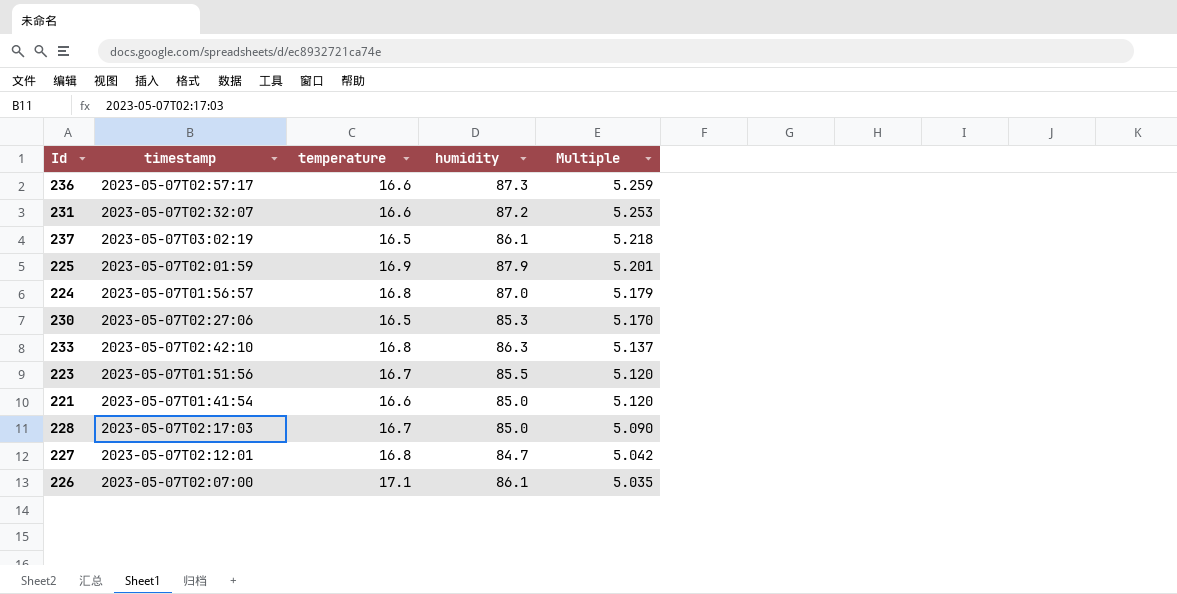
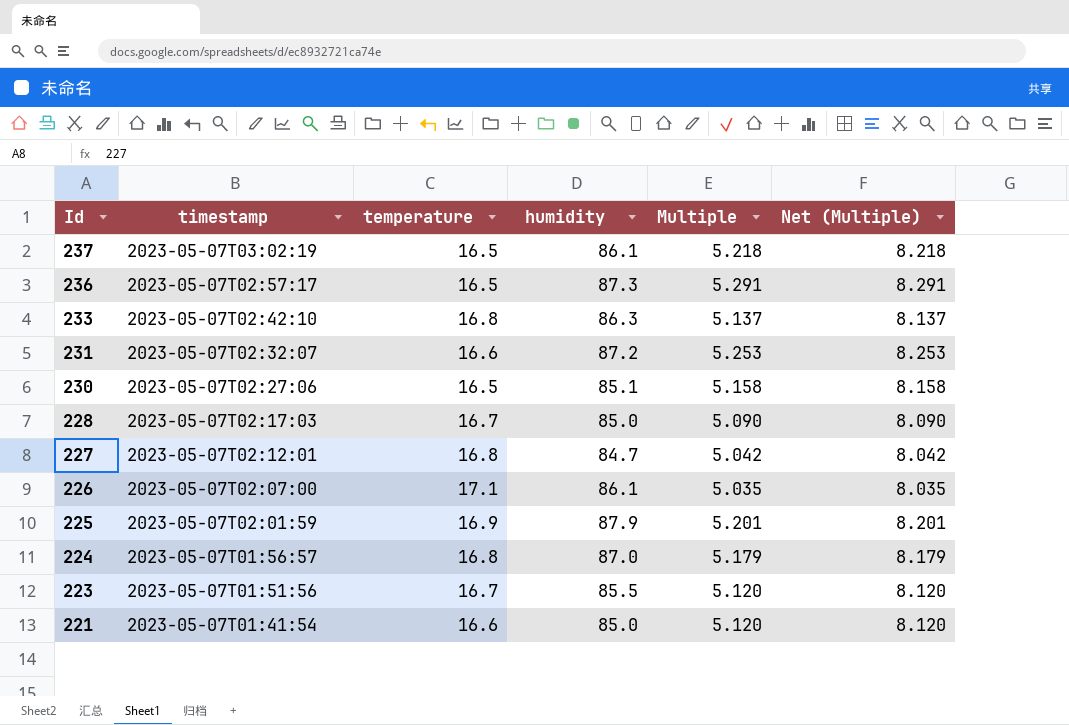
row order: Multiple descending -> Id descending
column Net (Multiple) | formula: none -> [Multiple] + 3
236 | temperature: 16.6 -> 16.5
236 | Multiple: 5.259 -> 5.291
230 | humidity: 85.3 -> 85.1
230 | Multiple: 5.170 -> 5.158

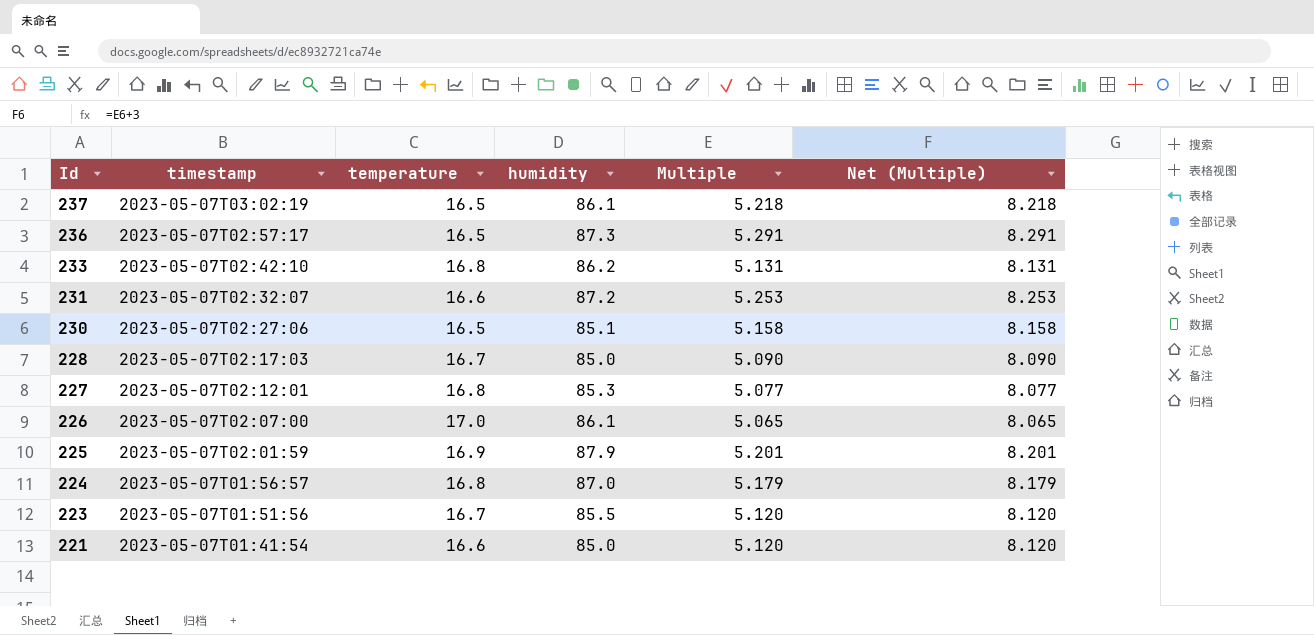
233 | humidity: 86.3 -> 86.2
233 | Multiple: 5.137 -> 5.131
233 | Net (Multiple): 8.137 -> 8.131
227 | humidity: 84.7 -> 85.3
227 | Multiple: 5.042 -> 5.077
227 | Net (Multiple): 8.042 -> 8.077
226 | temperature: 17.1 -> 17.0
226 | Multiple: 5.035 -> 5.065
226 | Net (Multiple): 8.035 -> 8.065

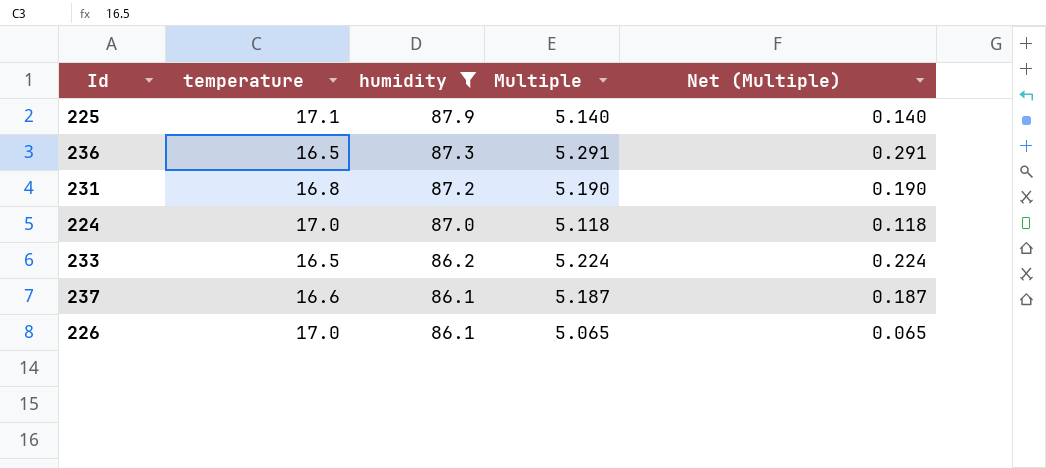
filter: none -> humidity >= 86.1
row order: Id descending -> humidity descending
column timestamp | position: 2 -> none
column Net (Multiple) | formula: [Multiple] + 3 -> [Multiple] - 5
225 | temperature: 16.9 -> 17.1
225 | Multiple: 5.201 -> 5.140
231 | temperature: 16.6 -> 16.8
231 | Multiple: 5.253 -> 5.190
224 | temperature: 16.8 -> 17.0
224 | Multiple: 5.179 -> 5.118
233 | temperature: 16.8 -> 16.5
233 | Multiple: 5.131 -> 5.224
237 | temperature: 16.5 -> 16.6
237 | Multiple: 5.218 -> 5.187

